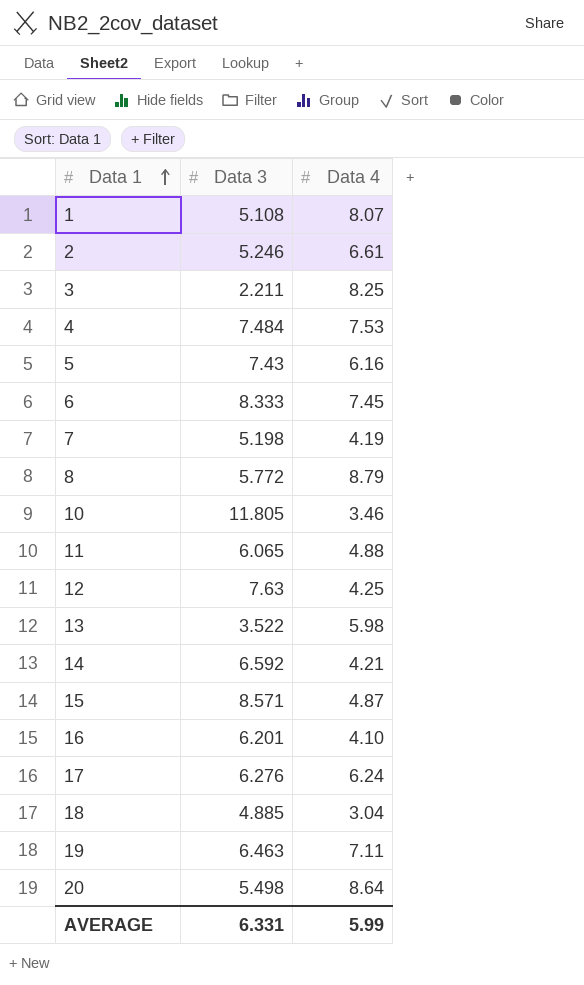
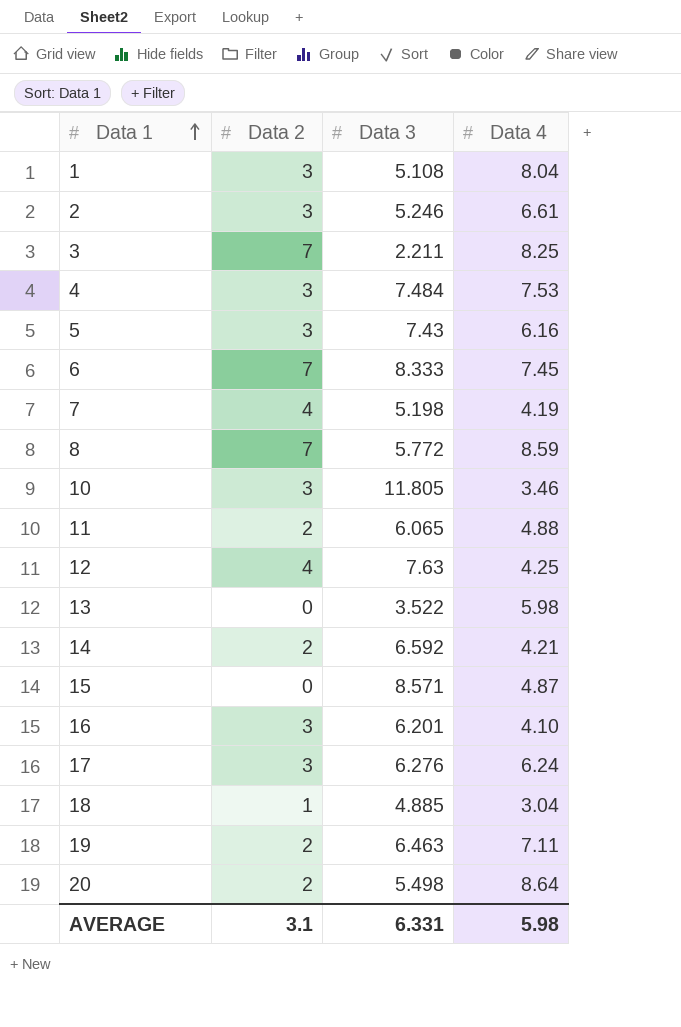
column Data 2 | position: none -> 2
1 | Data 4: 8.07 -> 8.04
8 | Data 4: 8.79 -> 8.59
AVERAGE | Data 4: 5.99 -> 5.98

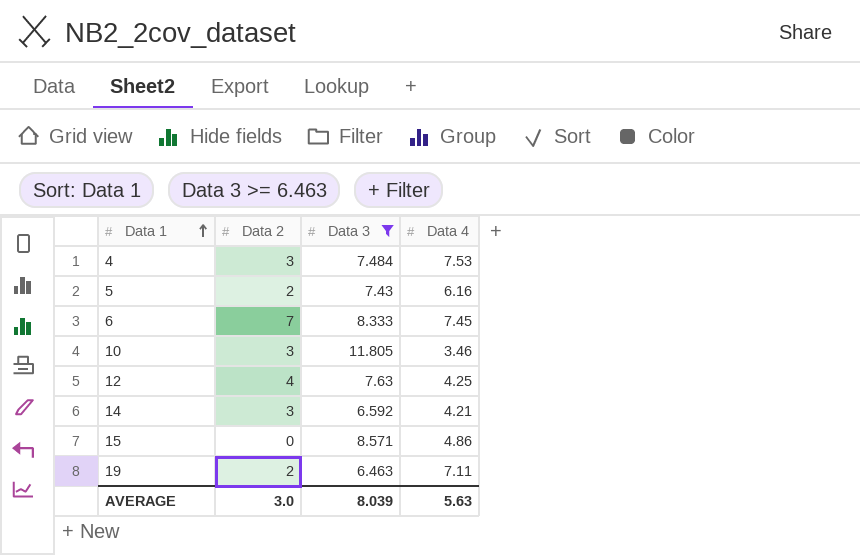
filter: none -> Data 3 >= 6.463
5 | Data 2: 3 -> 2
14 | Data 2: 2 -> 3
15 | Data 4: 4.87 -> 4.86
AVERAGE | Data 2: 3.1 -> 3.0
AVERAGE | Data 3: 6.331 -> 8.039
AVERAGE | Data 4: 5.98 -> 5.63

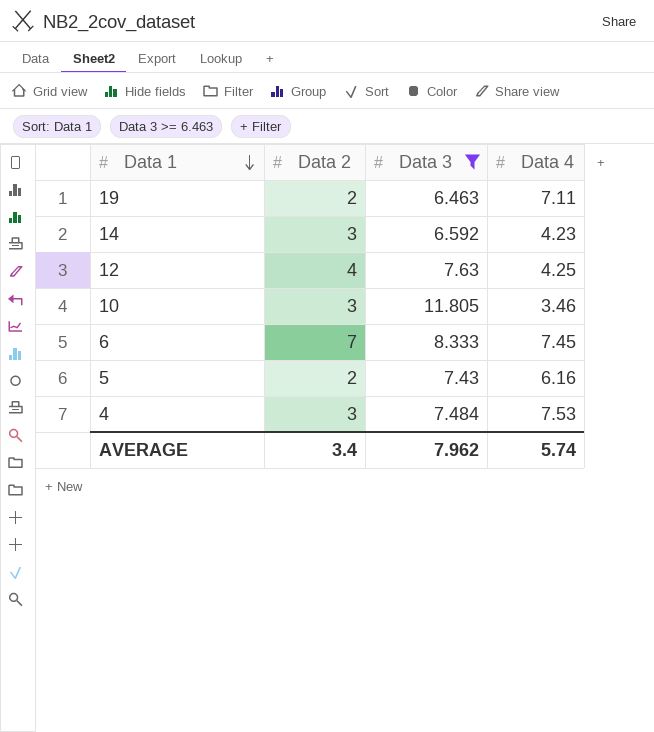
row order: Data 1 ascending -> Data 1 descending
row 15: 0 | 8.571 | 4.86 -> none
14 | Data 4: 4.21 -> 4.23
AVERAGE | Data 2: 3.0 -> 3.4
AVERAGE | Data 3: 8.039 -> 7.962
AVERAGE | Data 4: 5.63 -> 5.74

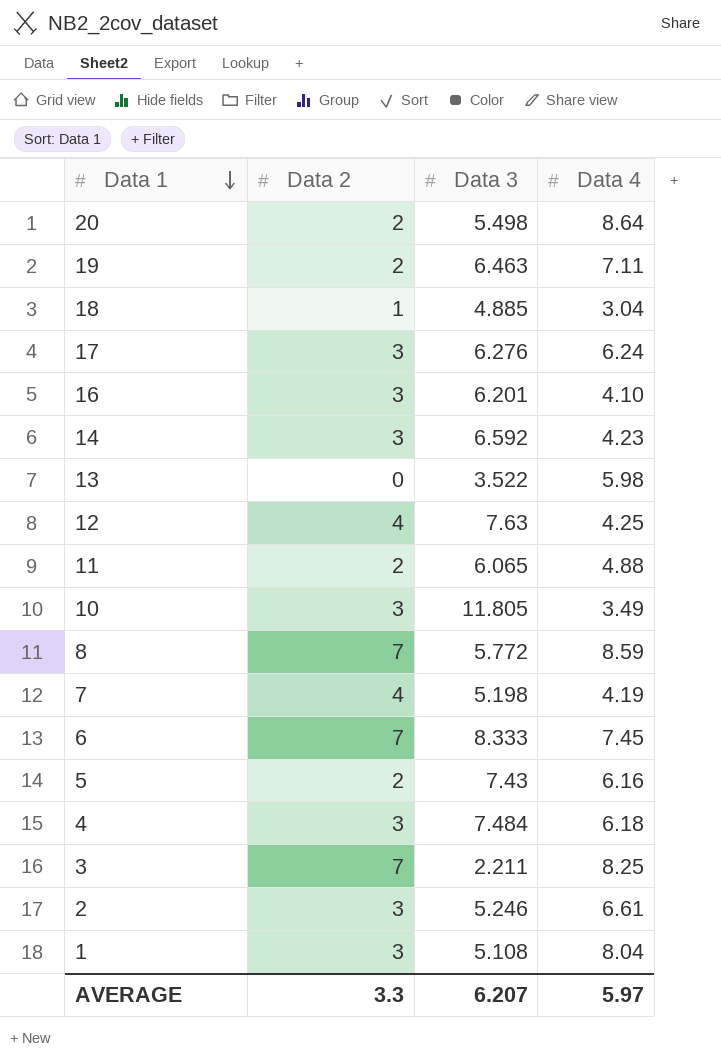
filter: Data 3 >= 6.463 -> none
10 | Data 4: 3.46 -> 3.49
4 | Data 4: 7.53 -> 6.18
AVERAGE | Data 2: 3.4 -> 3.3
AVERAGE | Data 3: 7.962 -> 6.207
AVERAGE | Data 4: 5.74 -> 5.97

